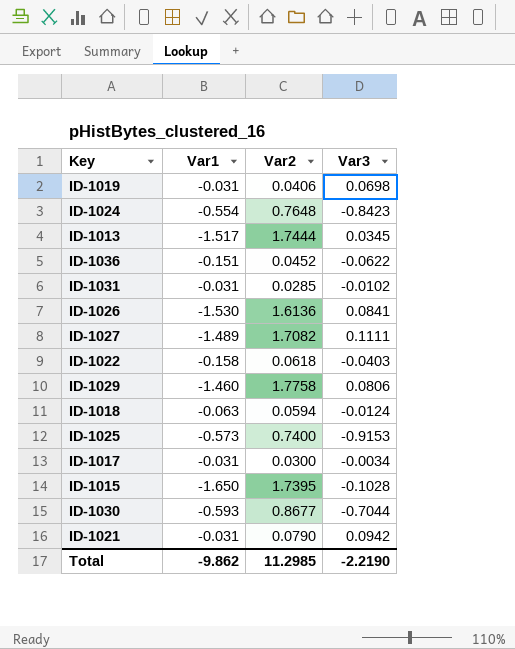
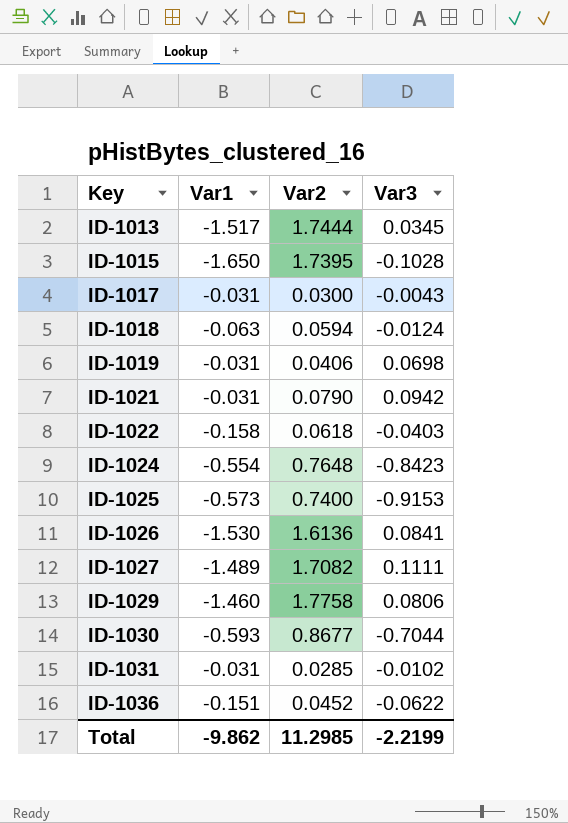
row order: none -> Key ascending
ID-1017 | Var3: -0.0034 -> -0.0043
Total | Var3: -2.2190 -> -2.2199

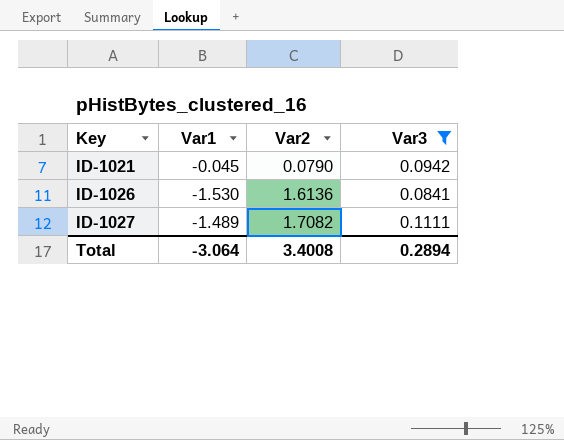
filter: none -> Var3 >= 0.0841
ID-1021 | Var1: -0.031 -> -0.045
Total | Var1: -9.862 -> -3.064
Total | Var2: 11.2985 -> 3.4008
Total | Var3: -2.2199 -> 0.2894

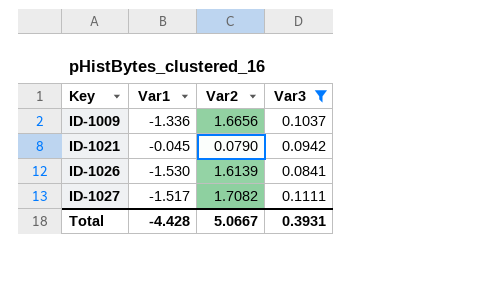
row ID-1009: none -> -1.336 | 1.6656 | 0.1037
ID-1026 | Var2: 1.6136 -> 1.6139
ID-1027 | Var1: -1.489 -> -1.517
Total | Var1: -3.064 -> -4.428
Total | Var2: 3.4008 -> 5.0667
Total | Var3: 0.2894 -> 0.3931

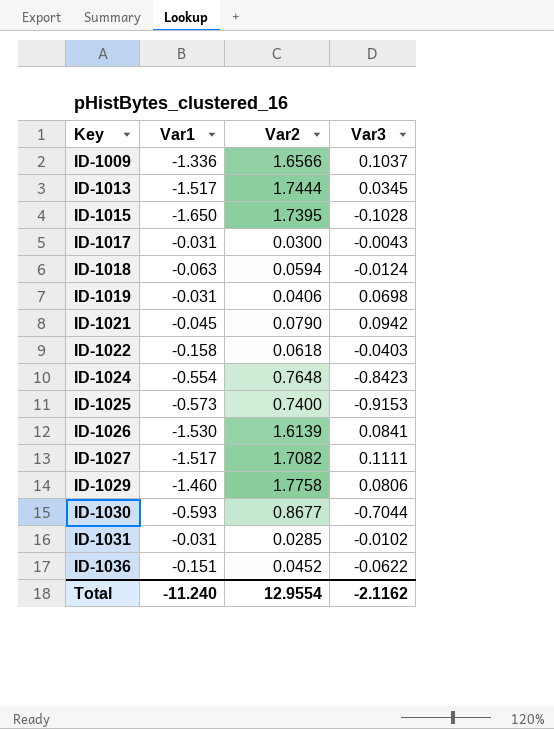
filter: Var3 >= 0.0841 -> none
ID-1009 | Var2: 1.6656 -> 1.6566
Total | Var1: -4.428 -> -11.240
Total | Var2: 5.0667 -> 12.9554
Total | Var3: 0.3931 -> -2.1162

